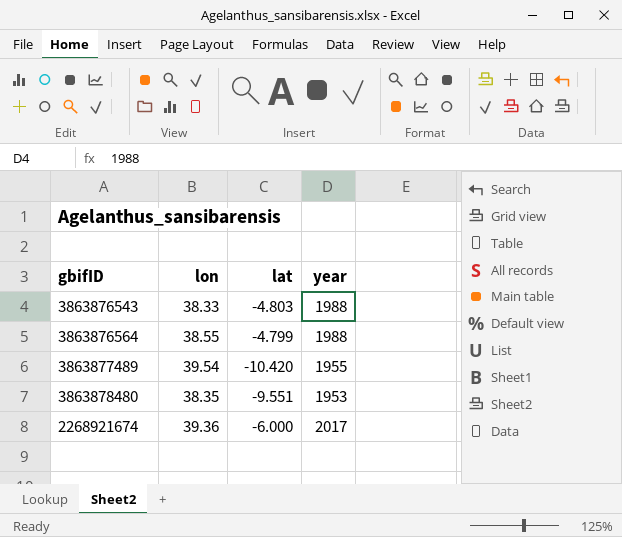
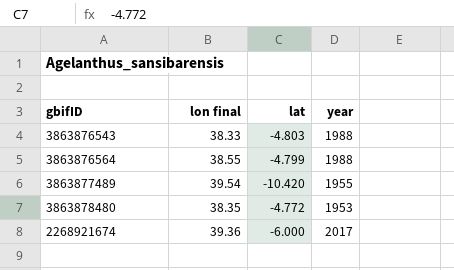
column name: lon -> lon final
3863878480 | lat: -9.551 -> -4.772

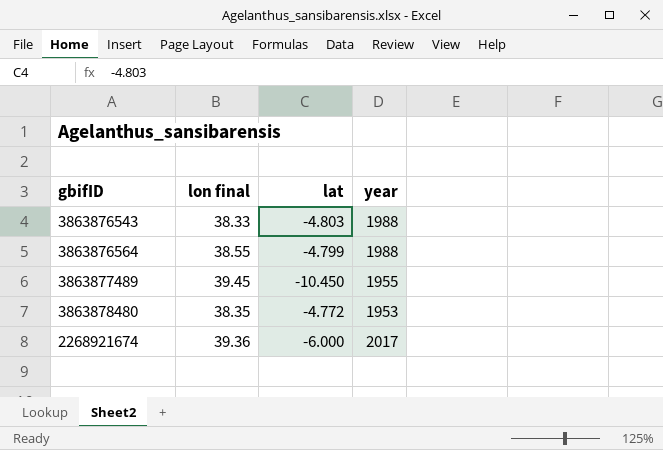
3863877489 | lon final: 39.54 -> 39.45
3863877489 | lat: -10.420 -> -10.450

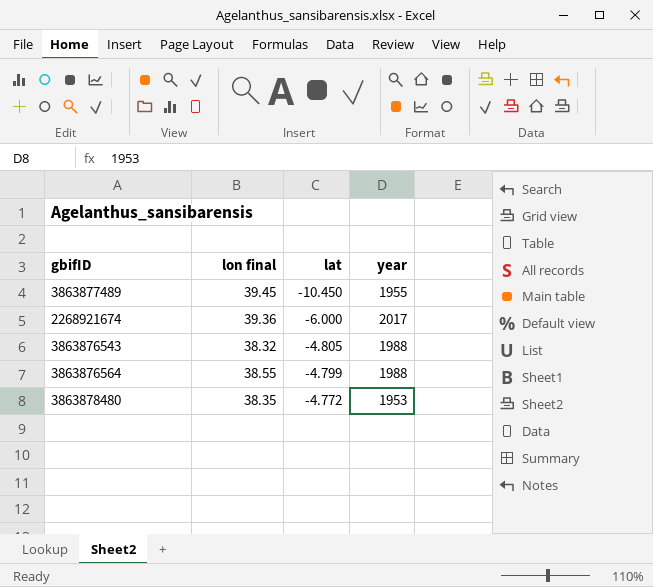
row order: none -> lat ascending
3863876543 | lon final: 38.33 -> 38.32
3863876543 | lat: -4.803 -> -4.805

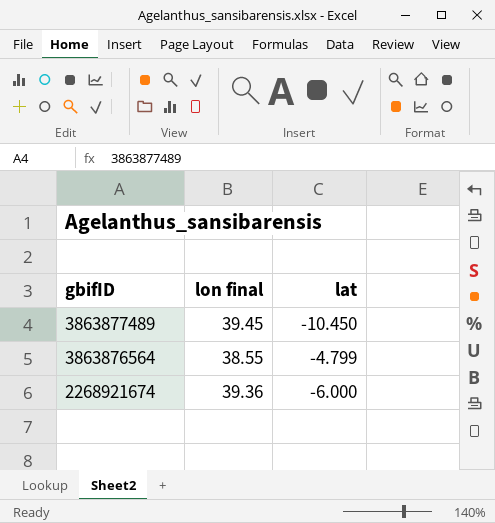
row order: lat ascending -> gbifID descending
column year | position: 4 -> none
row 3863876543: 38.32 | -4.805 | 1988 -> none
row 3863878480: 38.35 | -4.772 | 1953 -> none

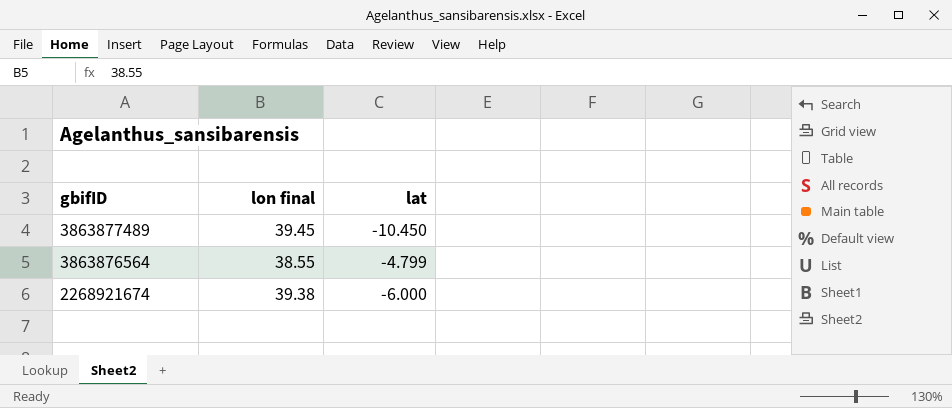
2268921674 | lon final: 39.36 -> 39.38

